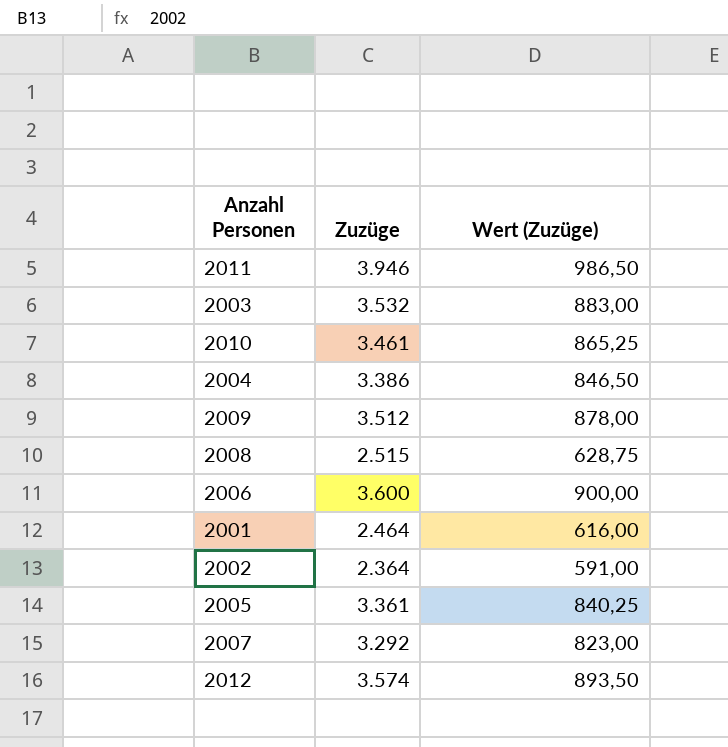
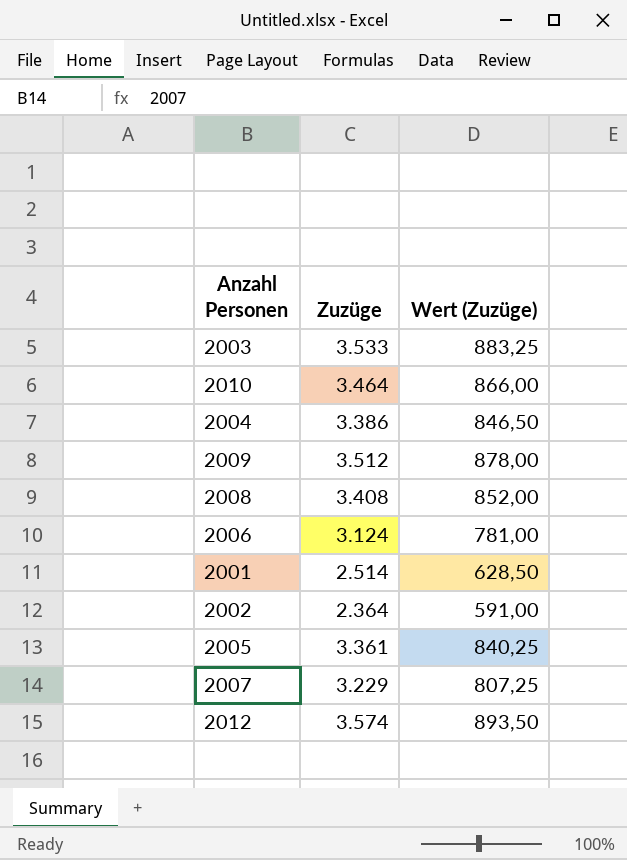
row 2011: 3.946 | 986,50 -> none
2003 | Zuzüge: 3.532 -> 3.533
2003 | Wert (Zuzüge): 883,00 -> 883,25
2010 | Zuzüge: 3.461 -> 3.464
2010 | Wert (Zuzüge): 865,25 -> 866,00
2008 | Zuzüge: 2.515 -> 3.408
2008 | Wert (Zuzüge): 628,75 -> 852,00
2006 | Zuzüge: 3.600 -> 3.124
2006 | Wert (Zuzüge): 900,00 -> 781,00
2001 | Zuzüge: 2.464 -> 2.514
2001 | Wert (Zuzüge): 616,00 -> 628,50
2007 | Zuzüge: 3.292 -> 3.229
2007 | Wert (Zuzüge): 823,00 -> 807,25

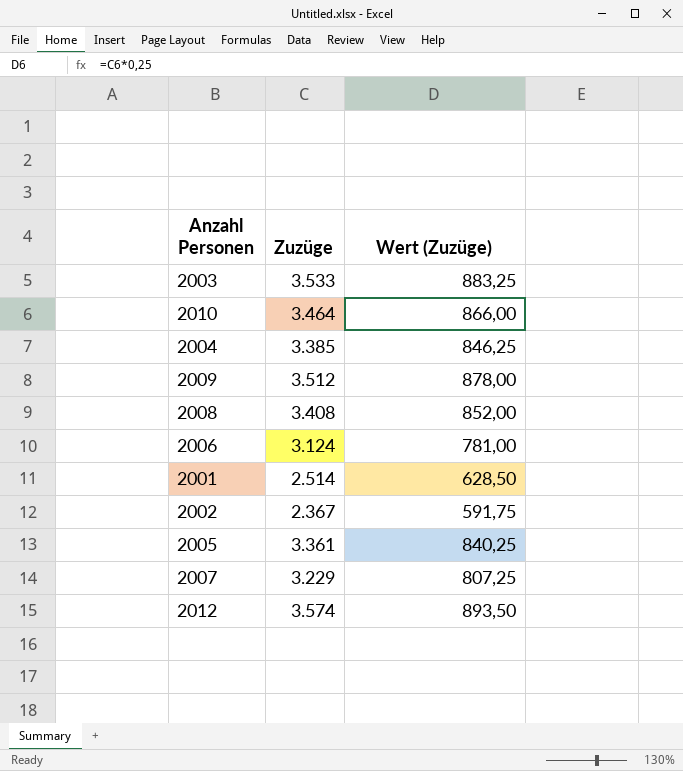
2004 | Zuzüge: 3.386 -> 3.385
2004 | Wert (Zuzüge): 846,50 -> 846,25
2002 | Zuzüge: 2.364 -> 2.367
2002 | Wert (Zuzüge): 591,00 -> 591,75

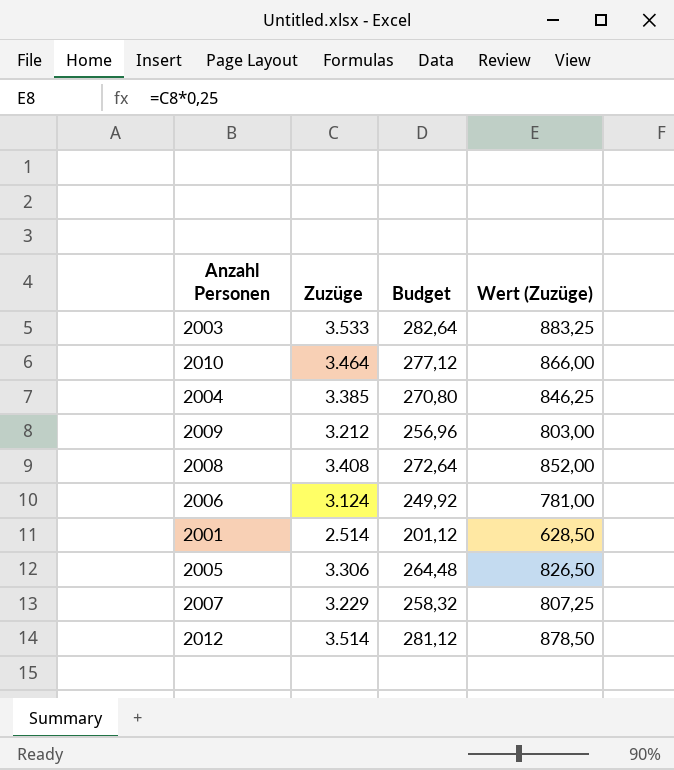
column Budget | formula: none -> [Zuzüge] * 0,08
row 2002: 2.367 | 591,75 -> none
2009 | Zuzüge: 3.512 -> 3.212
2009 | Wert (Zuzüge): 878,00 -> 803,00
2005 | Zuzüge: 3.361 -> 3.306
2005 | Wert (Zuzüge): 840,25 -> 826,50
2012 | Zuzüge: 3.574 -> 3.514
2012 | Wert (Zuzüge): 893,50 -> 878,50

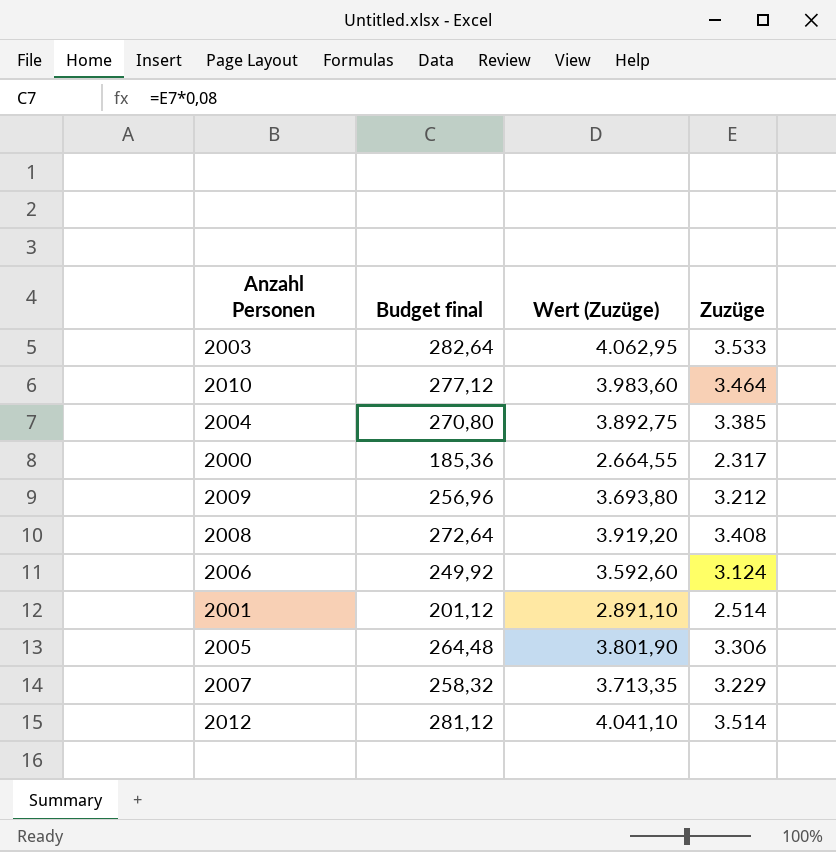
column name: Budget -> Budget final
column Wert (Zuzüge) | formula: [Zuzüge] * 0,25 -> [Zuzüge] * 1,15
column Zuzüge | position: 2 -> 4
row 2000: none -> 185,36 | 2.664,55 | 2.317

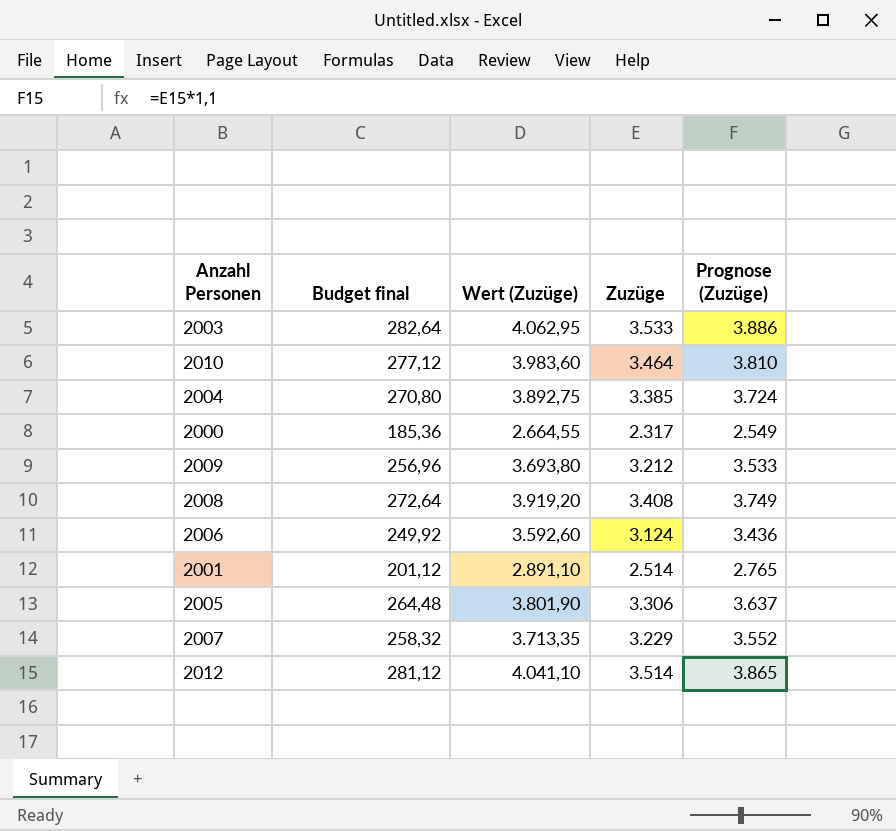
column Prognose (Zuzüge) | formula: none -> [Zuzüge] * 1,1

